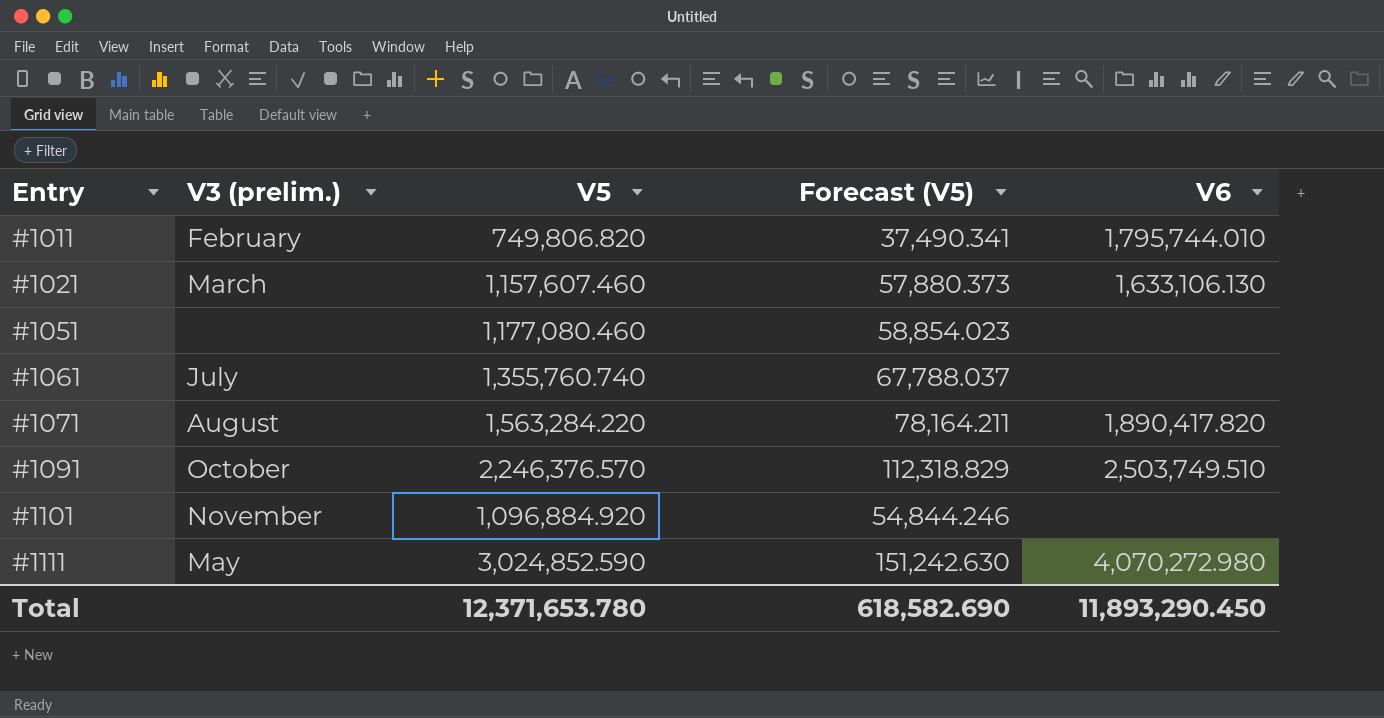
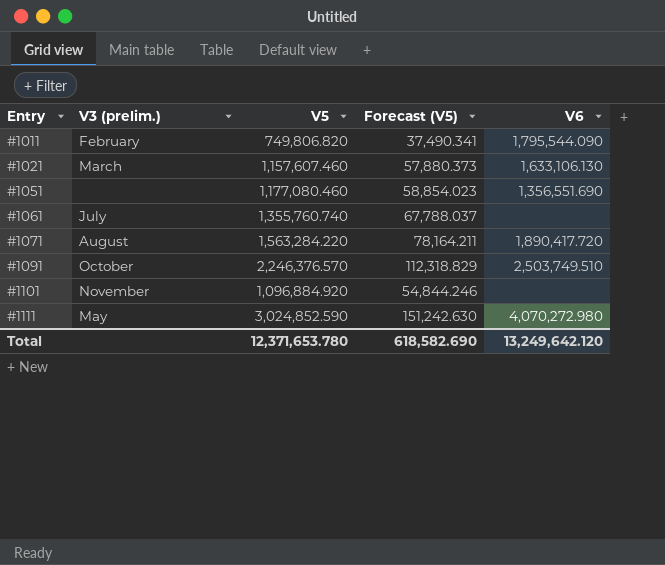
#1011 | V6: 1,795,744.010 -> 1,795,544.090
#1051 | V6: none -> 1,356,551.690
#1071 | V6: 1,890,417.820 -> 1,890,417.720
Total | V6: 11,893,290.450 -> 13,249,642.120

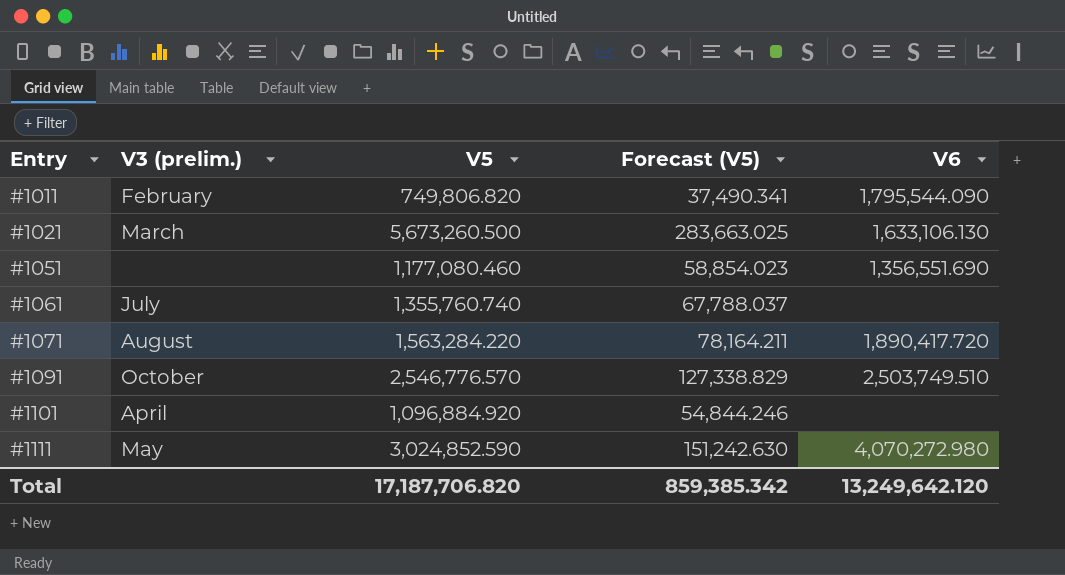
#1021 | V5: 1,157,607.460 -> 5,673,260.500
#1021 | Forecast (V5): 57,880.373 -> 283,663.025
#1091 | V5: 2,246,376.570 -> 2,546,776.570
#1091 | Forecast (V5): 112,318.829 -> 127,338.829
#1101 | V3 (prelim.): November -> April
Total | V5: 12,371,653.780 -> 17,187,706.820
Total | Forecast (V5): 618,582.690 -> 859,385.342

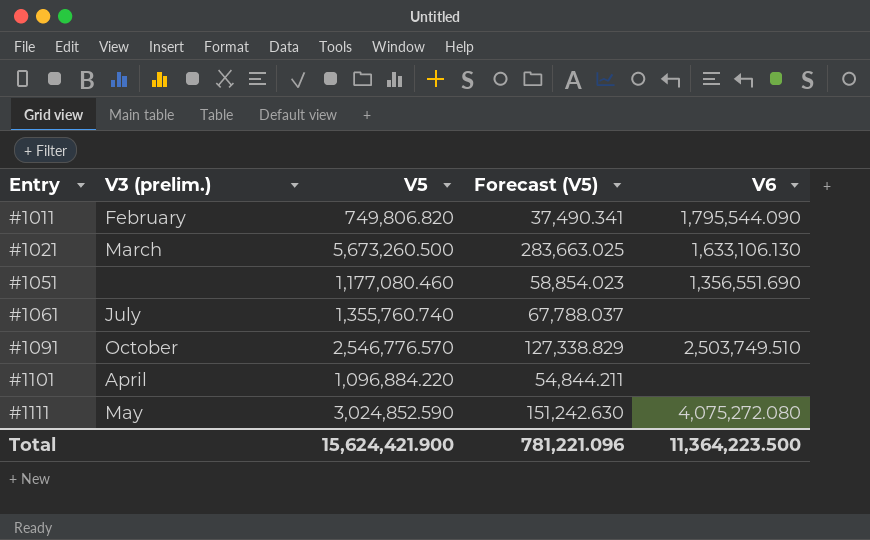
row #1071: August | 1,563,284.220 | 78,164.211 | 1,890,417.720 -> none
#1101 | V5: 1,096,884.920 -> 1,096,884.220
#1101 | Forecast (V5): 54,844.246 -> 54,844.211
#1111 | V6: 4,070,272.980 -> 4,075,272.080
Total | V5: 17,187,706.820 -> 15,624,421.900
Total | Forecast (V5): 859,385.342 -> 781,221.096
Total | V6: 13,249,642.120 -> 11,364,223.500

